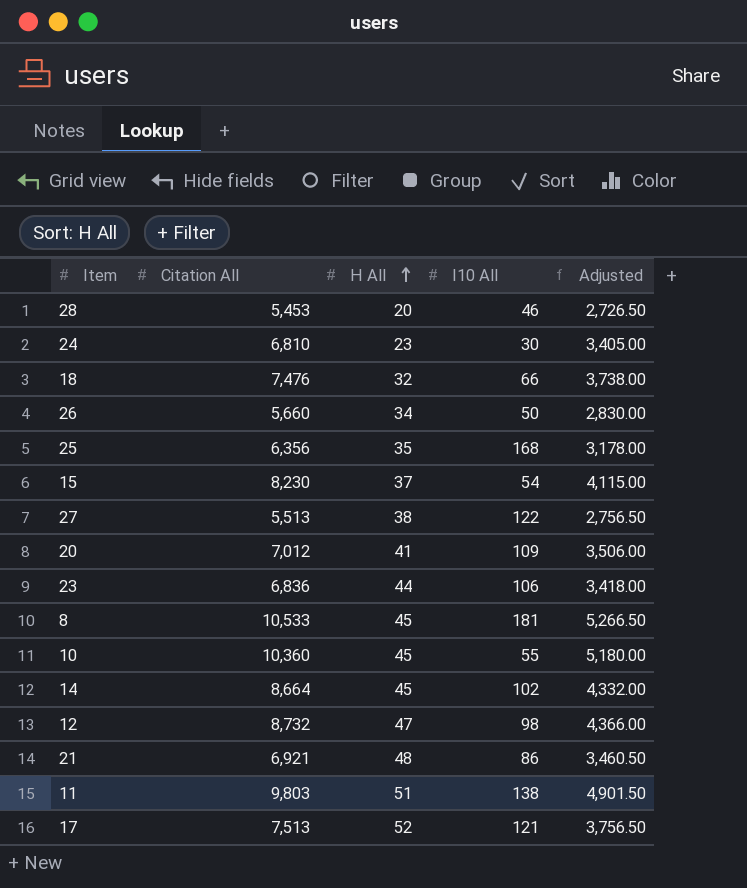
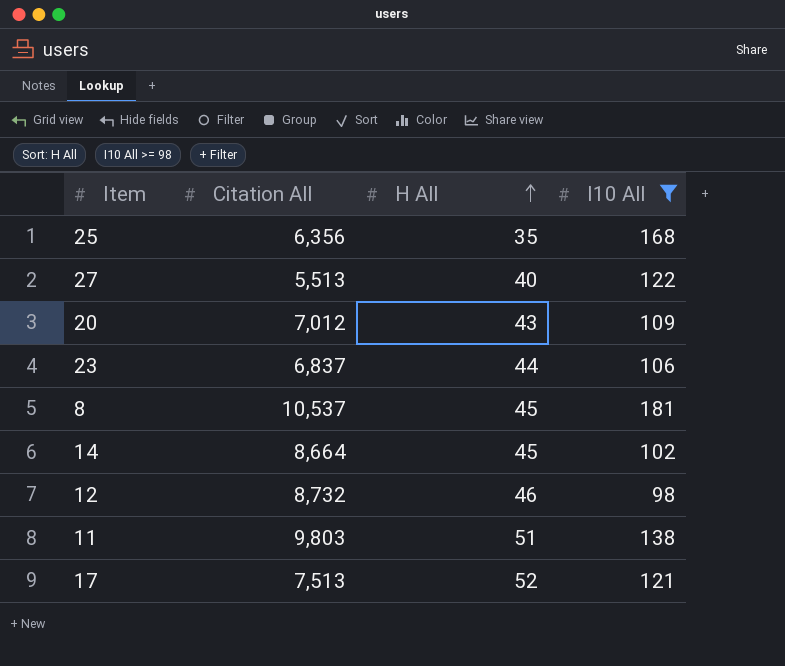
filter: none -> I10 All >= 98
column Adjusted | formula: [Citation All] * 0.5 -> none
27 | H All: 38 -> 40
20 | H All: 41 -> 43
23 | Citation All: 6,836 -> 6,837
8 | Citation All: 10,533 -> 10,537
12 | H All: 47 -> 46

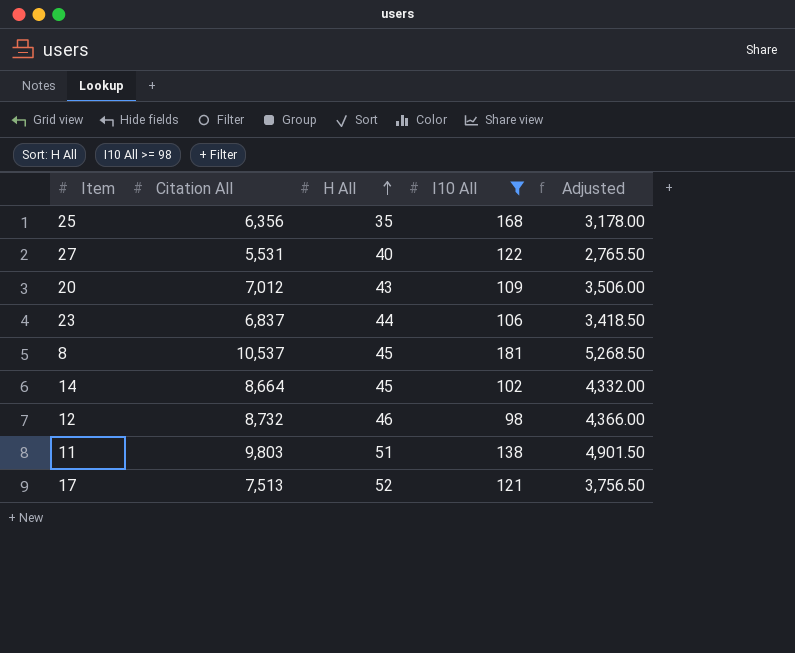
column Adjusted | formula: none -> [Citation All] * 0.5
27 | Citation All: 5,513 -> 5,531

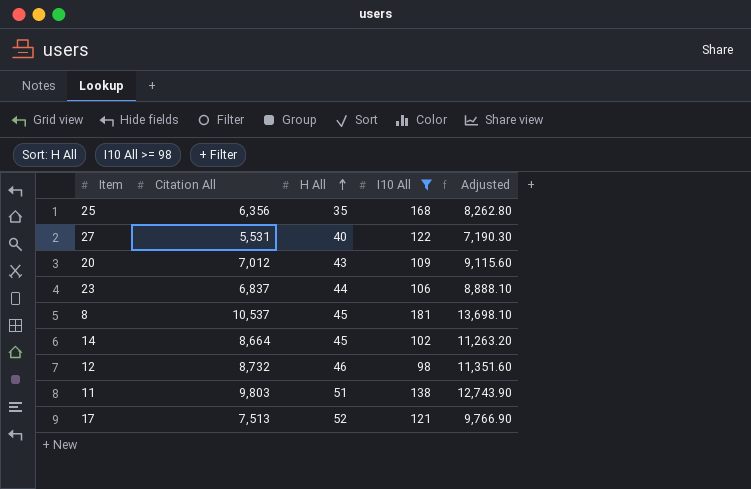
column Adjusted | formula: [Citation All] * 0.5 -> [Citation All] * 1.3

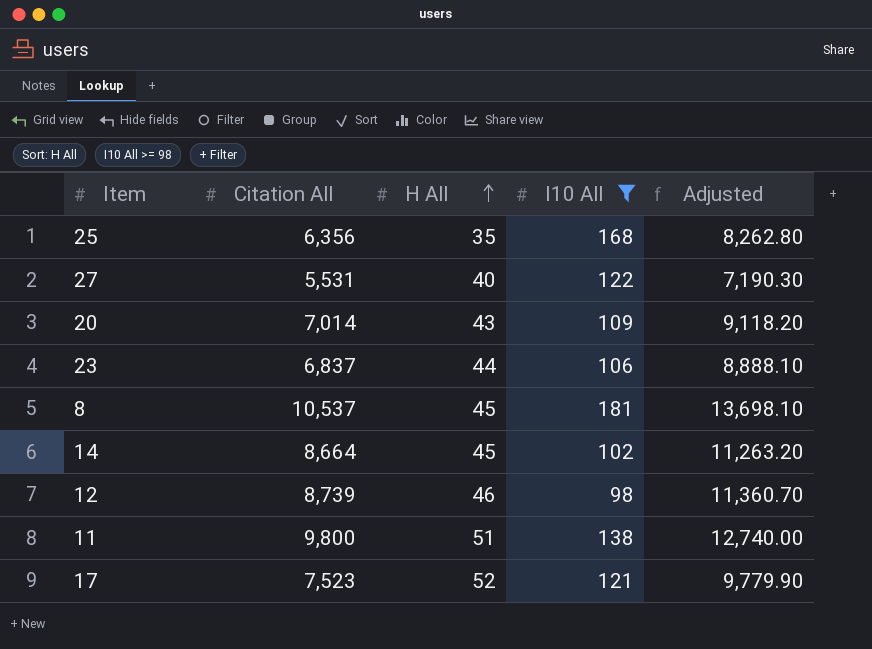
20 | Citation All: 7,012 -> 7,014
20 | Adjusted: 9,115.60 -> 9,118.20
12 | Citation All: 8,732 -> 8,739
12 | Adjusted: 11,351.60 -> 11,360.70
11 | Citation All: 9,803 -> 9,800
11 | Adjusted: 12,743.90 -> 12,740.00
17 | Citation All: 7,513 -> 7,523
17 | Adjusted: 9,766.90 -> 9,779.90

